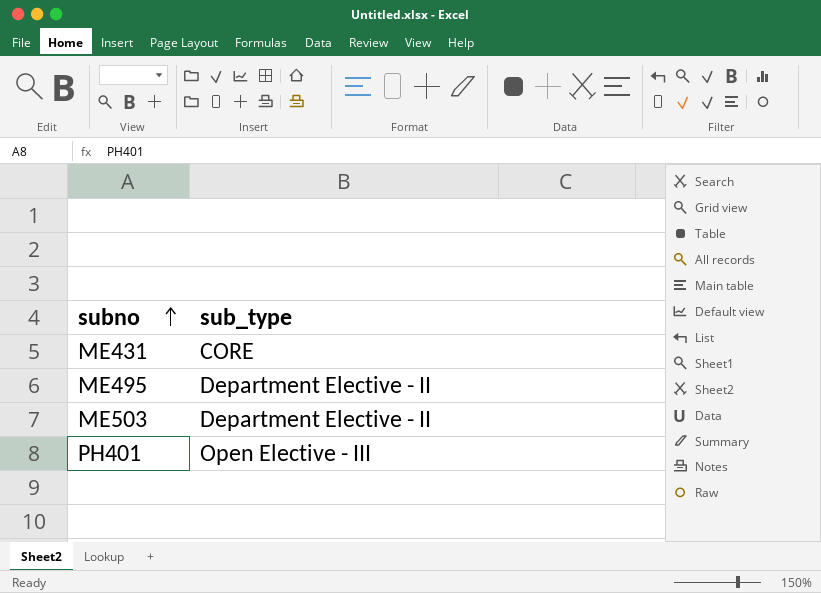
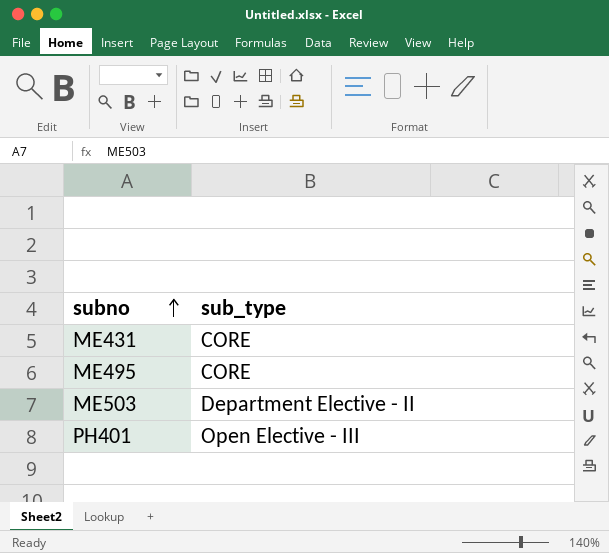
ME495 | sub_type: Department Elective - II -> CORE

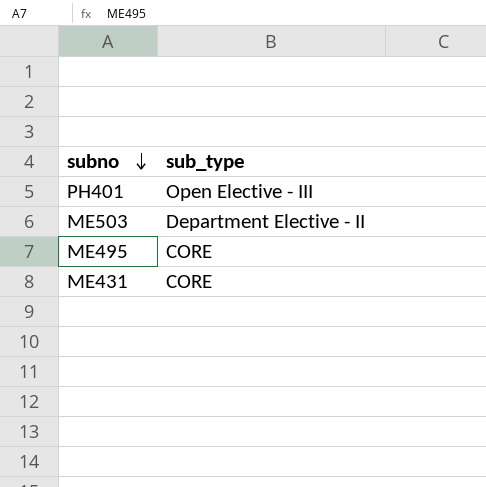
row order: subno ascending -> subno descending

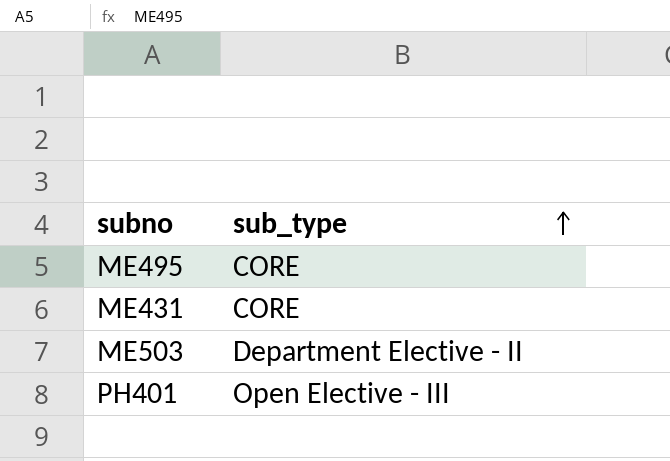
row order: subno descending -> sub_type ascending

